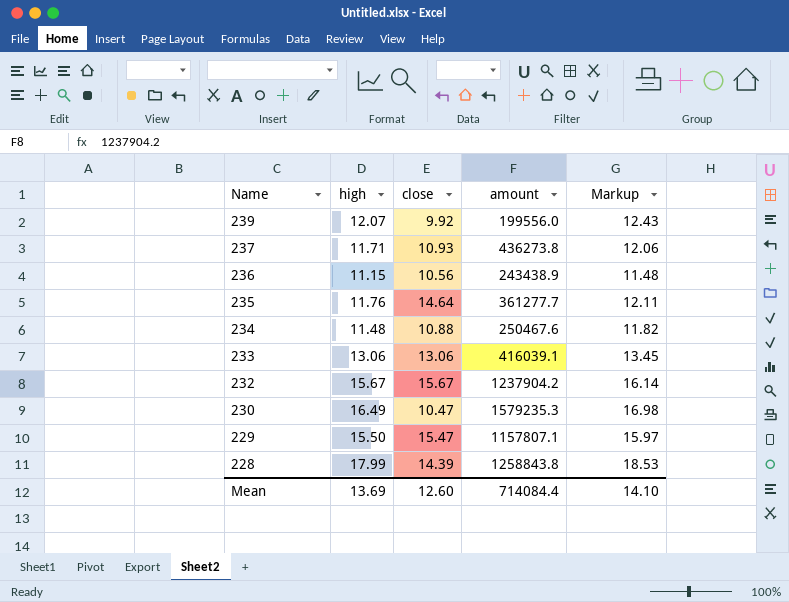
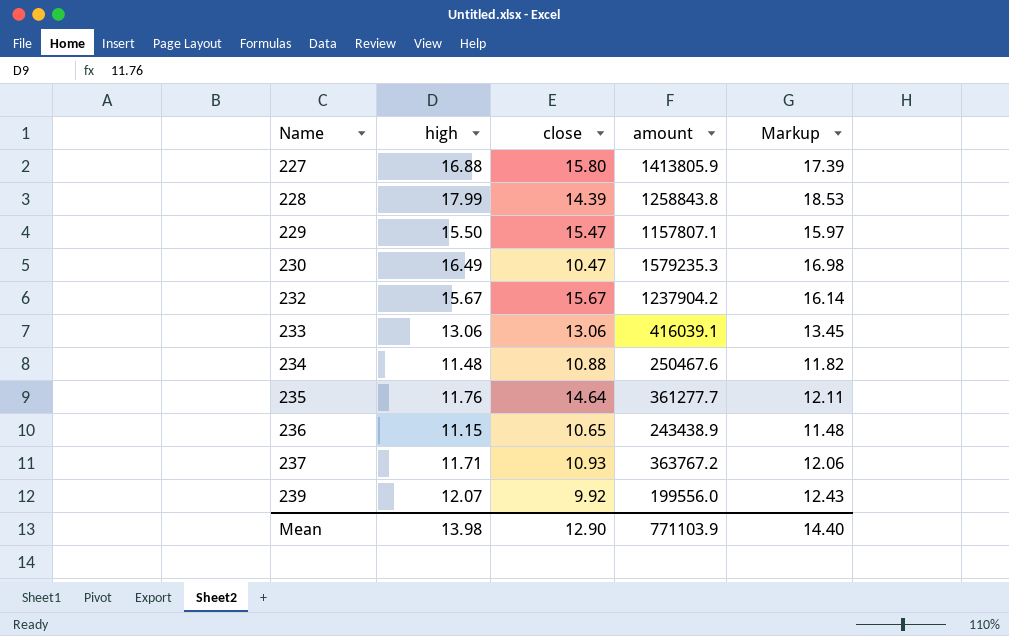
row order: Name descending -> Name ascending
row 227: none -> 16.88 | 15.80 | 1413805.9 | 17.39
236 | close: 10.56 -> 10.65
237 | amount: 436273.8 -> 363767.2
Mean | high: 13.69 -> 13.98
Mean | close: 12.60 -> 12.90
Mean | amount: 714084.4 -> 771103.9
Mean | Markup: 14.10 -> 14.40

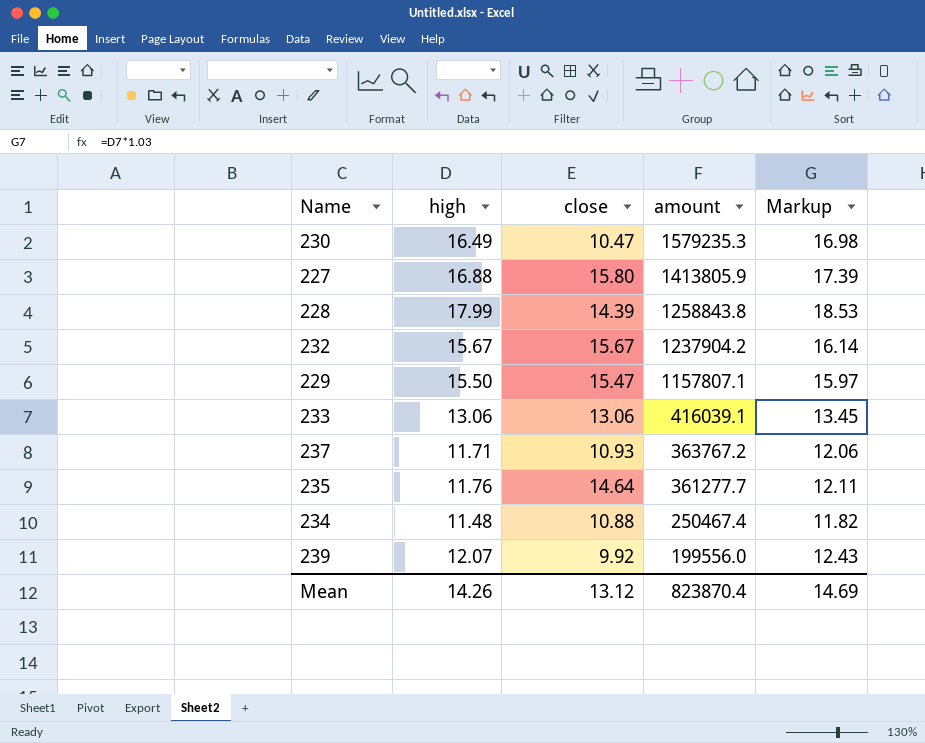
row order: Name ascending -> amount descending
row 236: 11.15 | 10.65 | 243438.9 | 11.48 -> none
234 | amount: 250467.6 -> 250467.4
Mean | high: 13.98 -> 14.26
Mean | close: 12.90 -> 13.12
Mean | amount: 771103.9 -> 823870.4
Mean | Markup: 14.40 -> 14.69

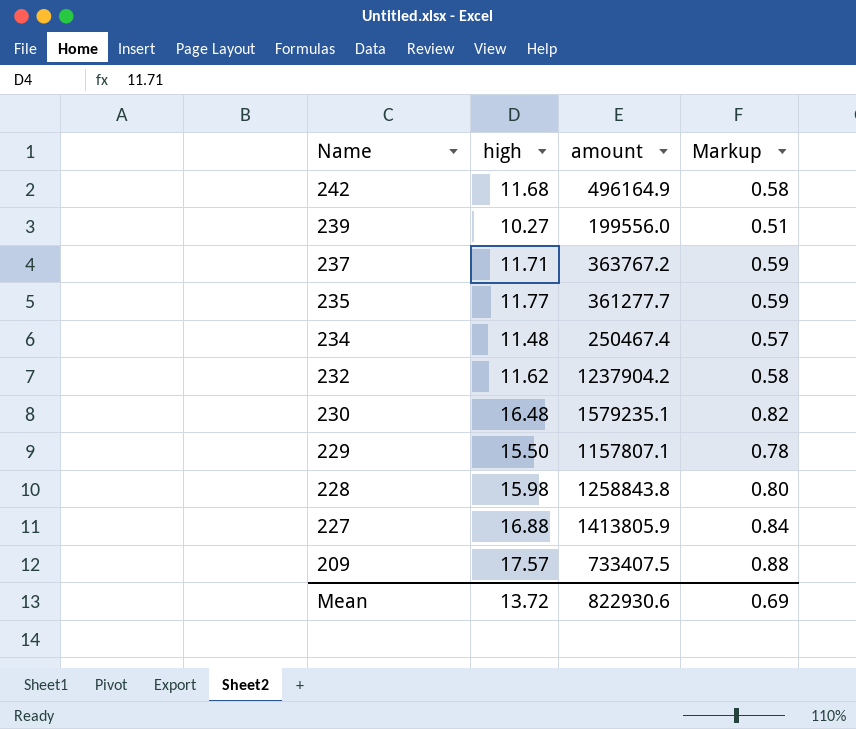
row order: amount descending -> Name descending
column close | position: 3 -> none
column Markup | formula: [high] * 1.03 -> [high] * 0.05
row 233: 13.06 | 13.06 | 416039.1 | 13.45 -> none
row 242: none -> 11.68 | 496164.9 | 0.58
239 | high: 12.07 -> 10.27
235 | high: 11.76 -> 11.77
232 | high: 15.67 -> 11.62
230 | high: 16.49 -> 16.48
230 | amount: 1579235.3 -> 1579235.1
228 | high: 17.99 -> 15.98
row 209: none -> 17.57 | 733407.5 | 0.88
Mean | high: 14.26 -> 13.72
Mean | amount: 823870.4 -> 822930.6
Mean | Markup: 14.69 -> 0.69

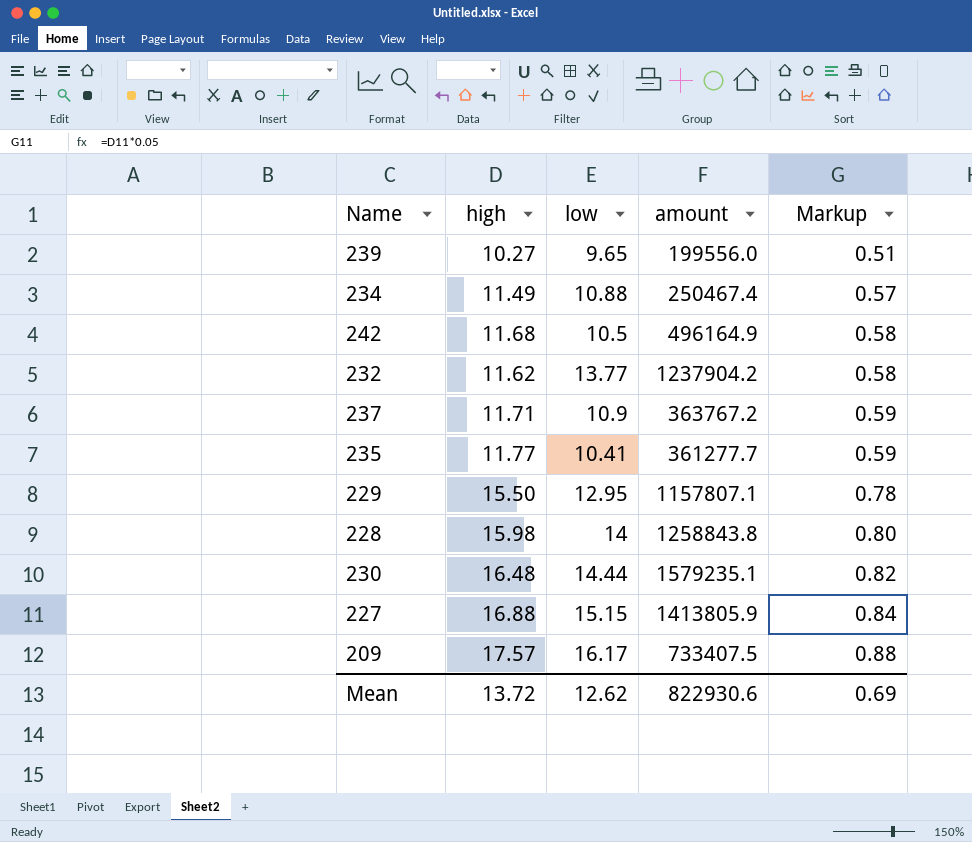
row order: Name descending -> Markup ascending
column low | position: none -> 3
234 | high: 11.48 -> 11.49

